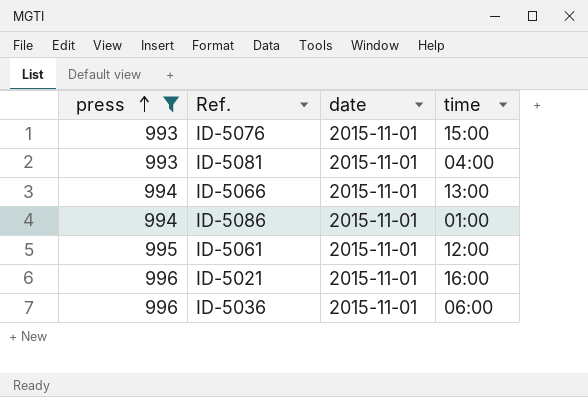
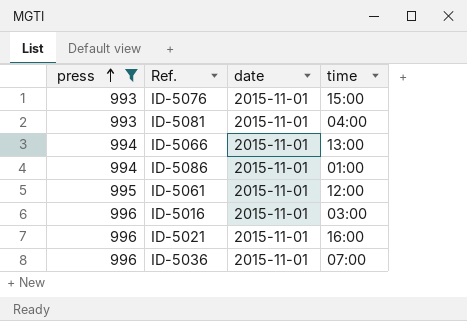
row ID-5016: none -> 996 | 2015-11-01 | 03:00
ID-5036 | time: 06:00 -> 07:00

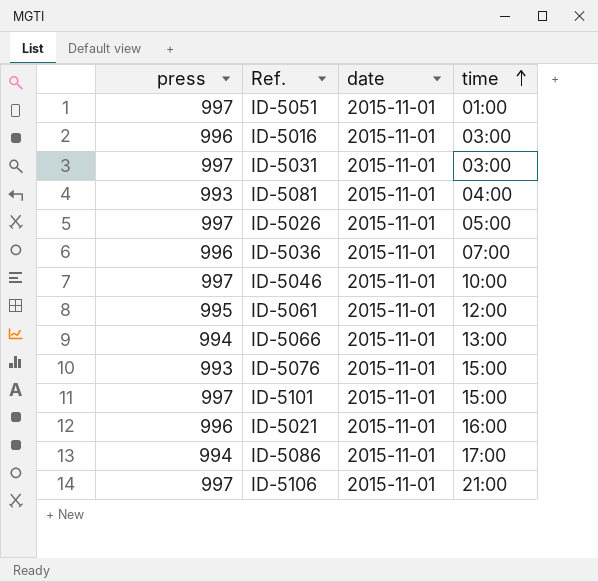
filter: press != 997 -> none
row order: press ascending -> time ascending
ID-5086 | time: 01:00 -> 17:00

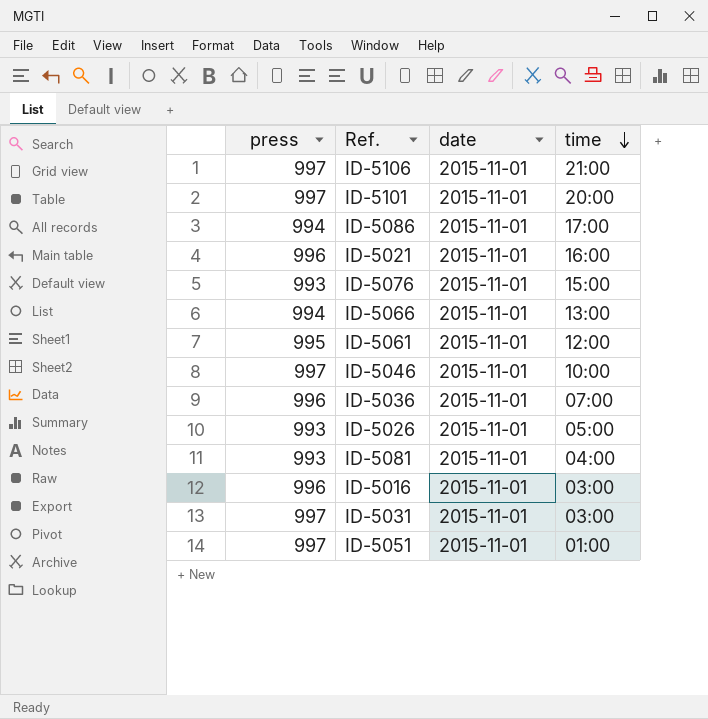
row order: time ascending -> time descending
ID-5101 | time: 15:00 -> 20:00
ID-5026 | press: 997 -> 993

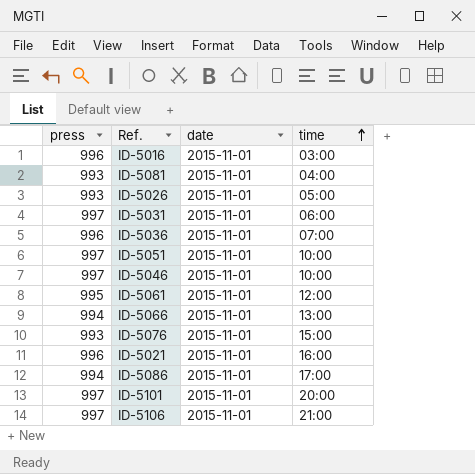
row order: time descending -> time ascending
ID-5031 | time: 03:00 -> 06:00
ID-5051 | time: 01:00 -> 10:00

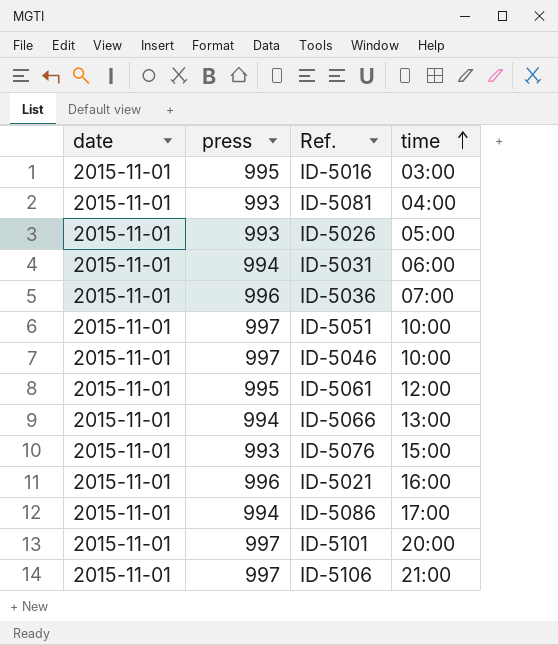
column date | position: 3 -> 1
ID-5016 | press: 996 -> 995
ID-5031 | press: 997 -> 994

